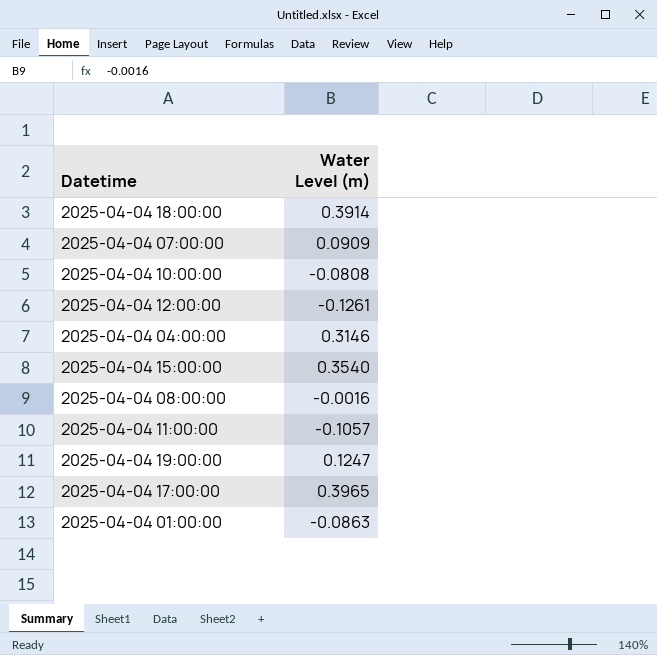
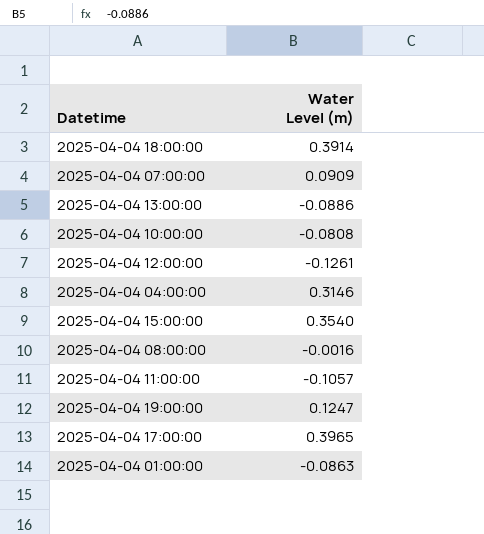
row 2025-04-04 13:00:00: none -> -0.0886

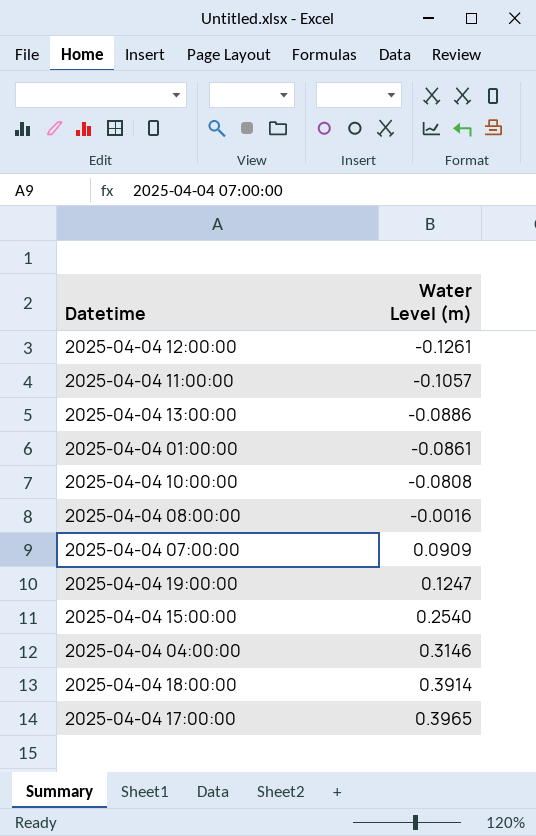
row order: none -> Water Level (m) ascending
2025-04-04 01:00:00 | Water Level (m): -0.0863 -> -0.0861
2025-04-04 15:00:00 | Water Level (m): 0.3540 -> 0.2540

